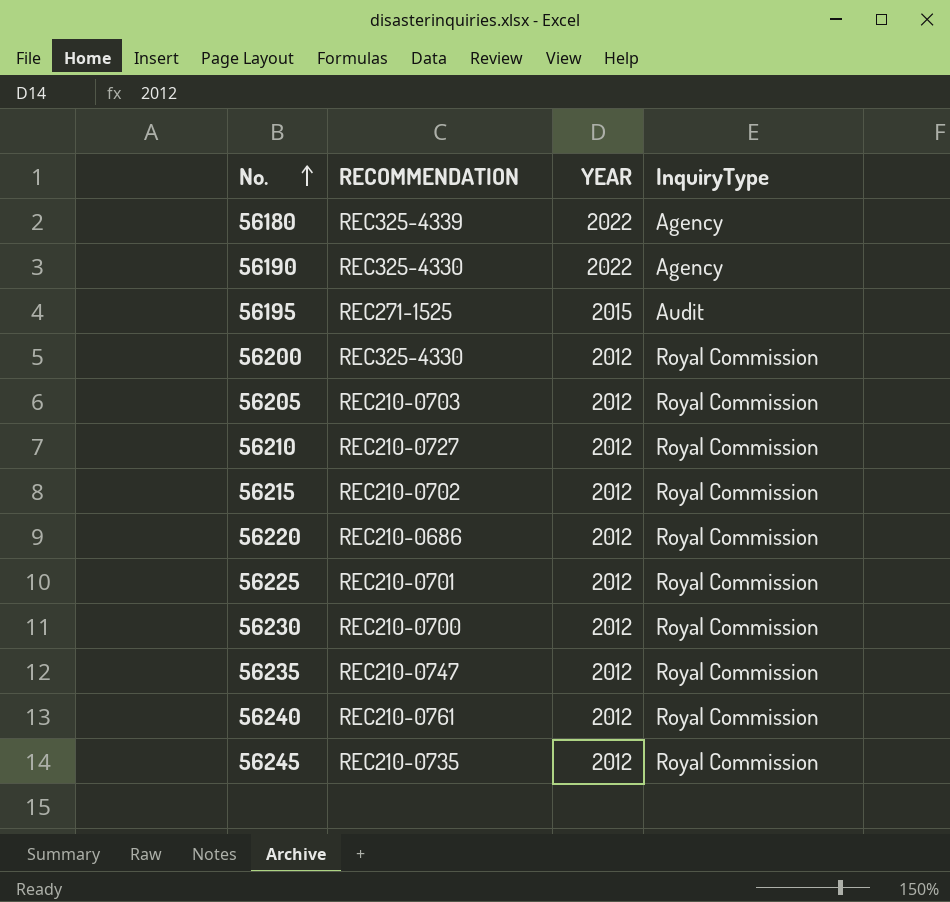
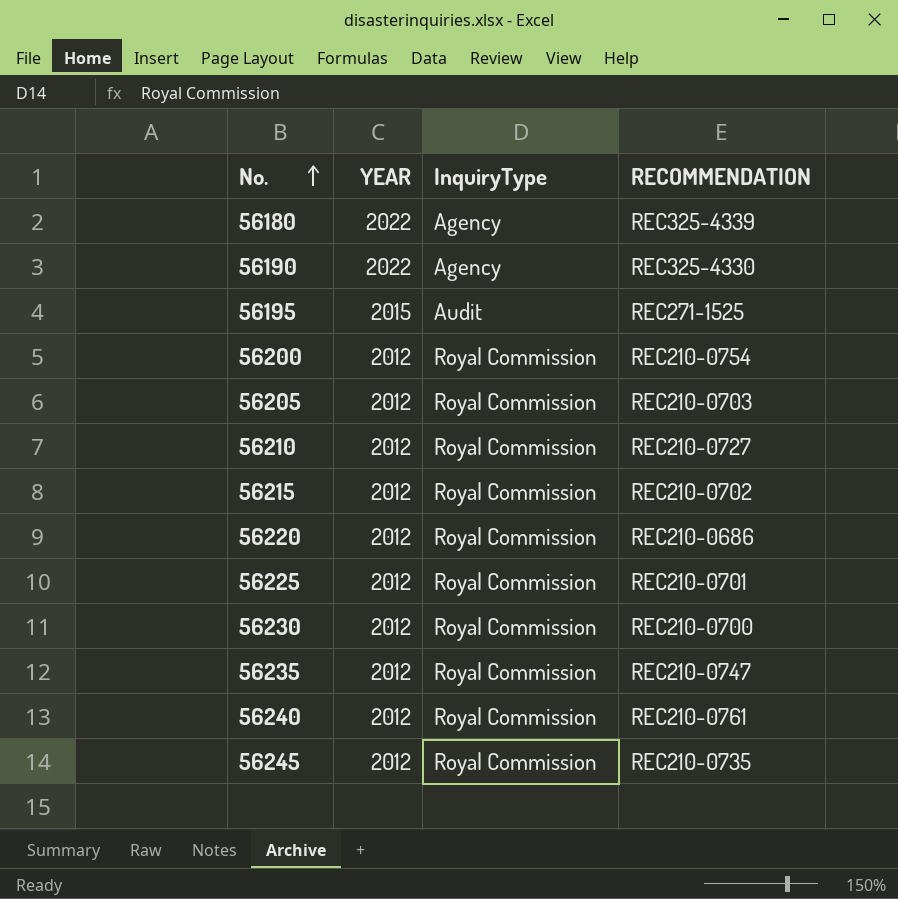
column RECOMMENDATION | position: 2 -> 4
56200 | RECOMMENDATION: REC325-4330 -> REC210-0754

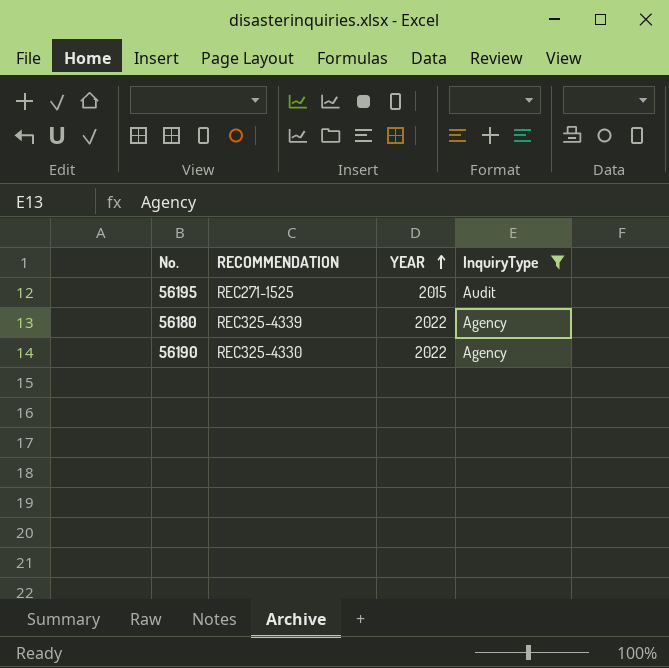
filter: none -> InquiryType != Royal Commission
row order: No. ascending -> YEAR ascending
column RECOMMENDATION | position: 4 -> 2

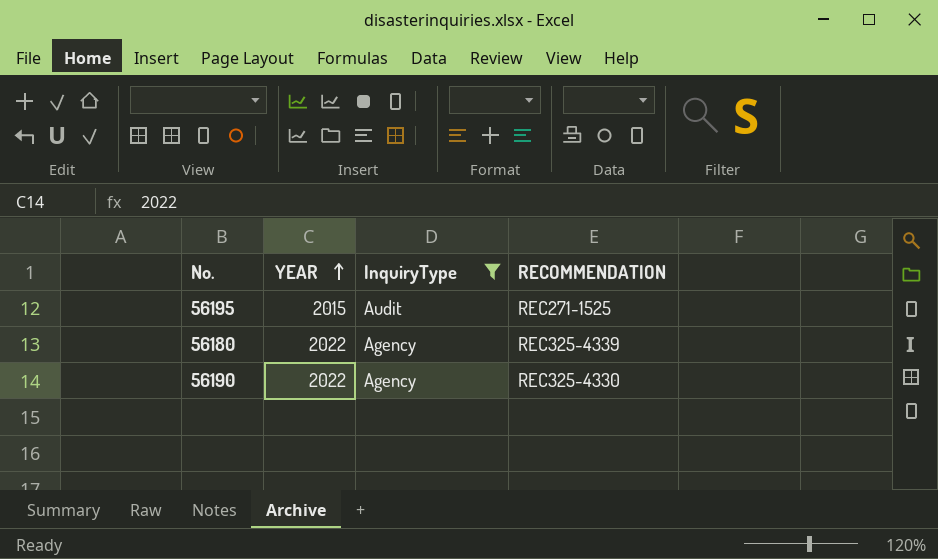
column RECOMMENDATION | position: 2 -> 4

